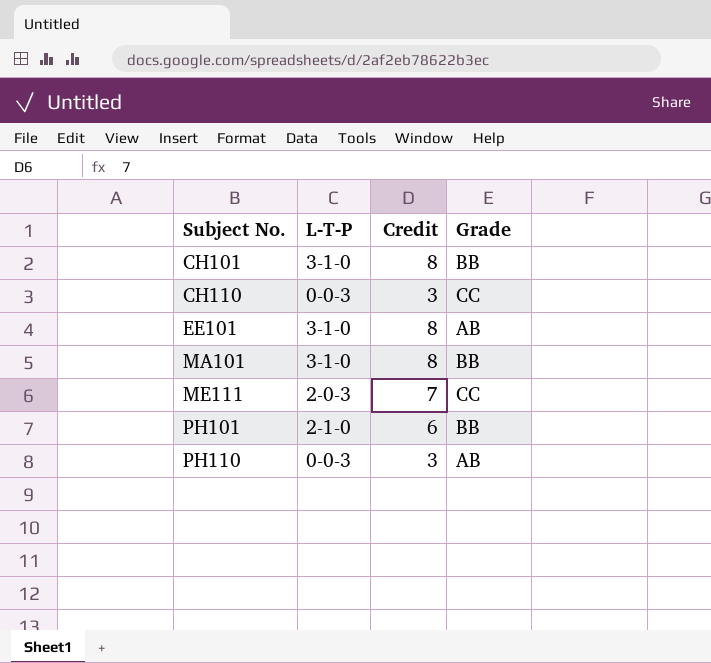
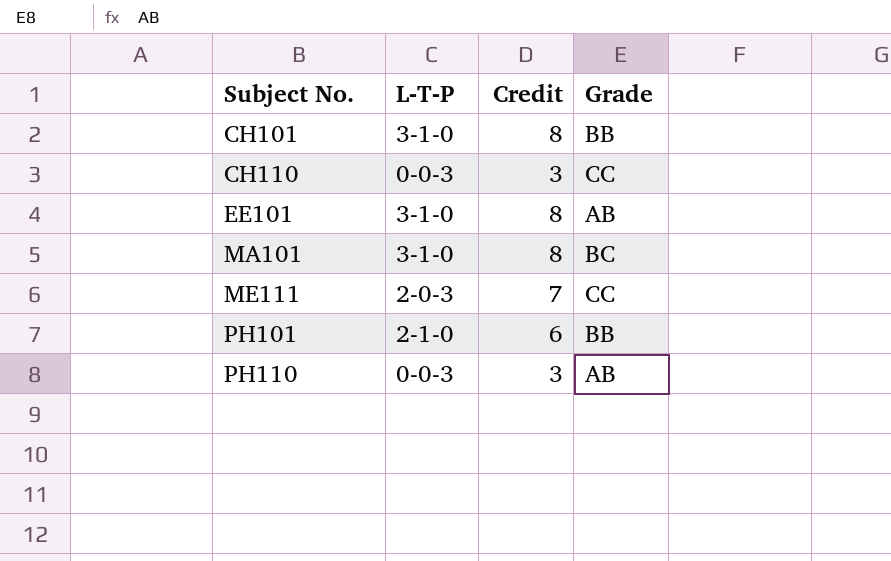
MA101 | Grade: BB -> BC

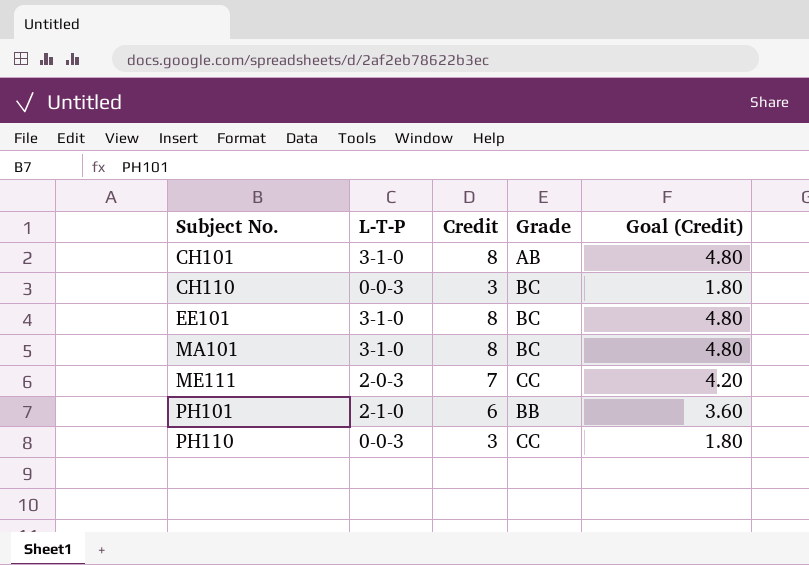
column Goal (Credit) | formula: none -> [Credit] * 0.6
CH101 | Grade: BB -> AB
CH110 | Grade: CC -> BC
EE101 | Grade: AB -> BC
PH110 | Grade: AB -> CC

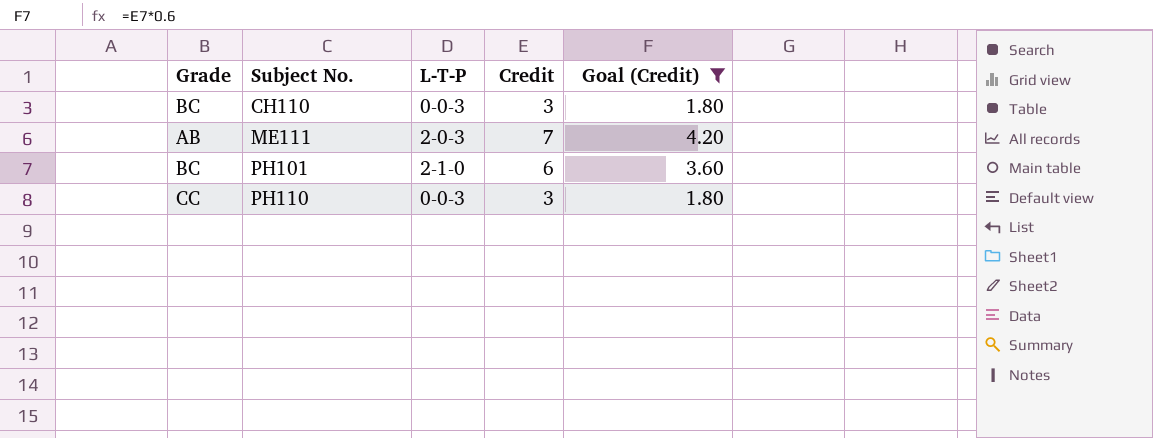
filter: none -> Goal (Credit) != 4.80
column Grade | position: 4 -> 1
ME111 | Grade: CC -> AB
PH101 | Grade: BB -> BC

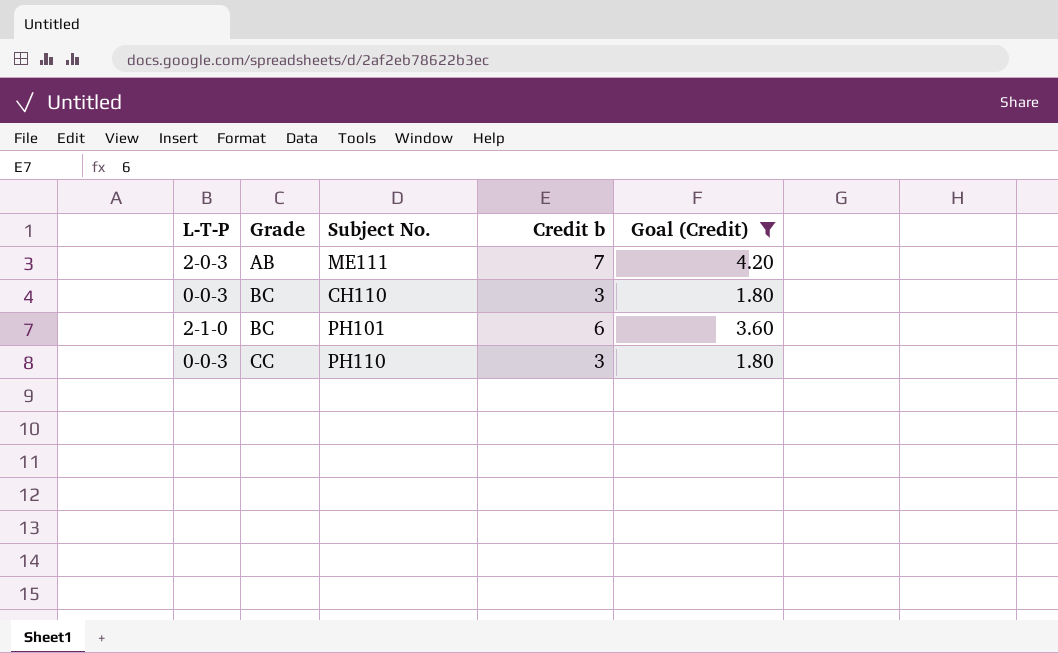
row order: Subject No. ascending -> Grade ascending
column L-T-P | position: 3 -> 1
column name: Credit -> Credit b

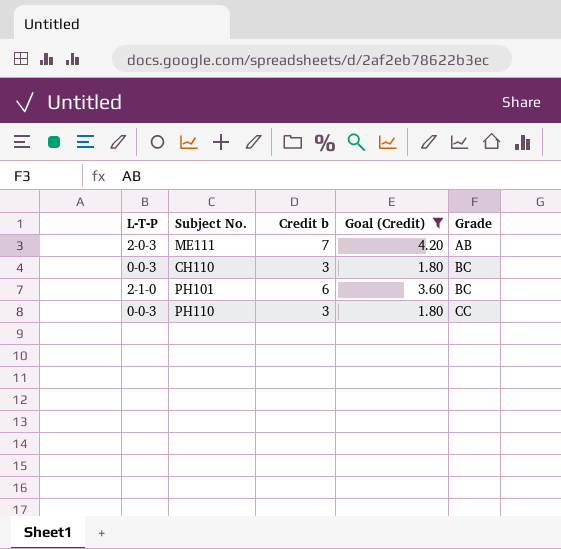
column Grade | position: 2 -> 5

